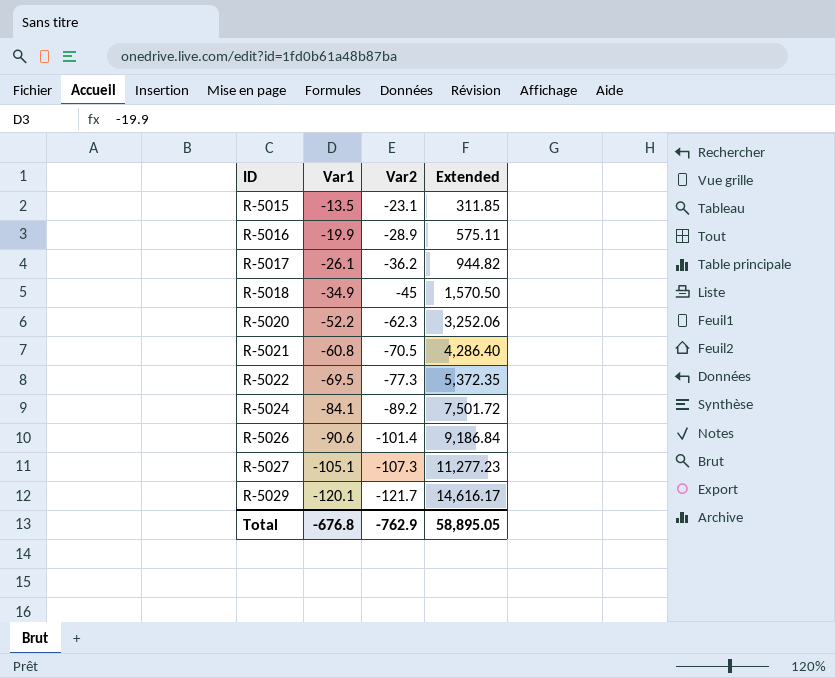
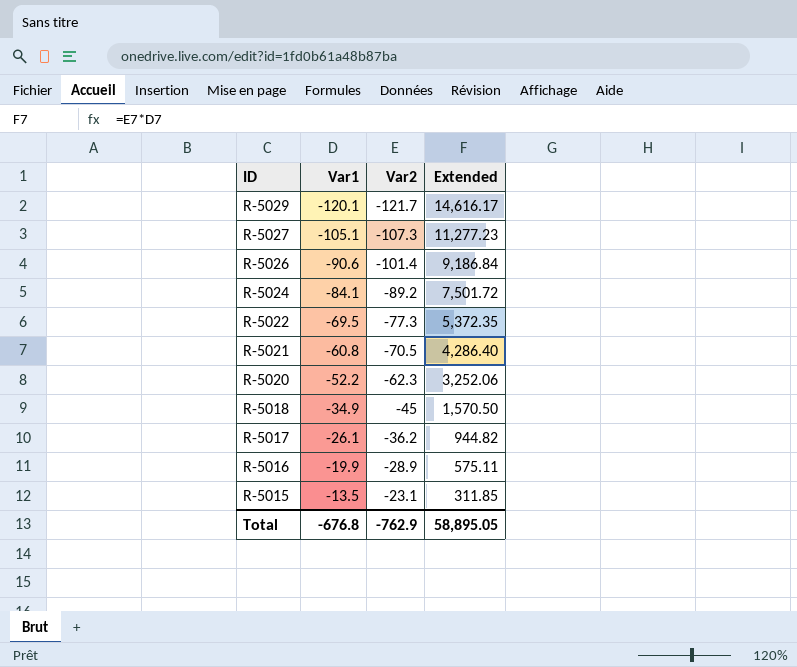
row order: ID ascending -> ID descending

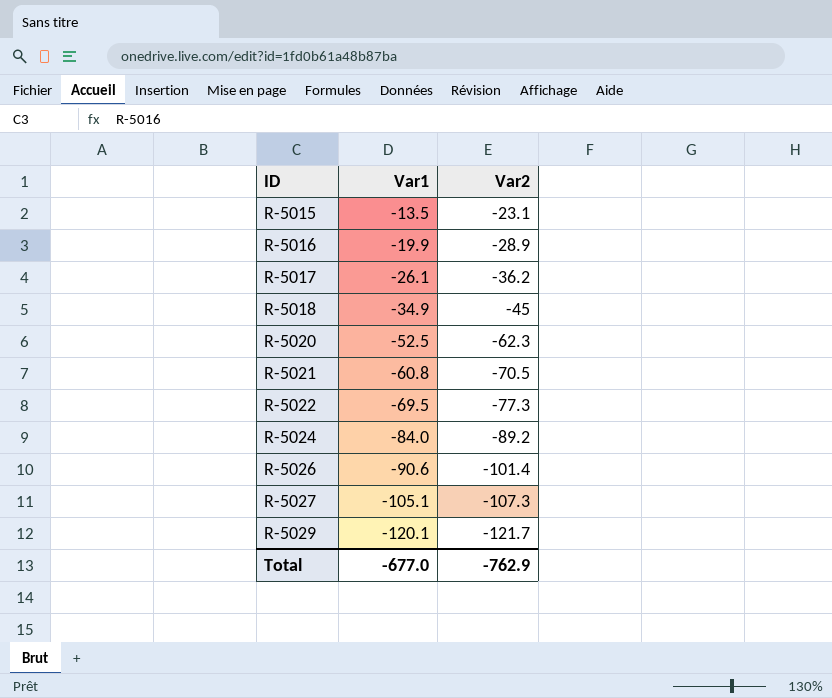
row order: ID descending -> ID ascending
column Extended | formula: [Var1] * [Var2] -> none
R-5020 | Var1: -52.2 -> -52.5
R-5024 | Var1: -84.1 -> -84.0
Total | Var1: -676.8 -> -677.0

